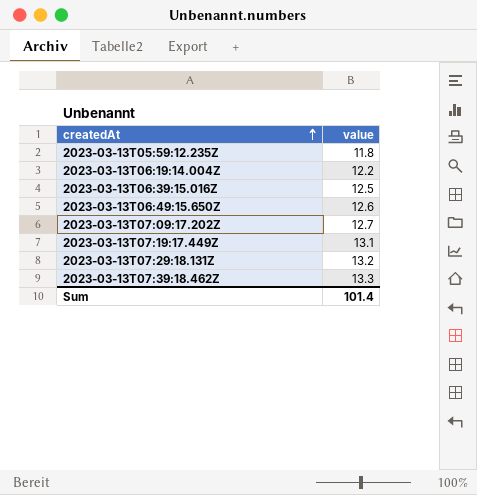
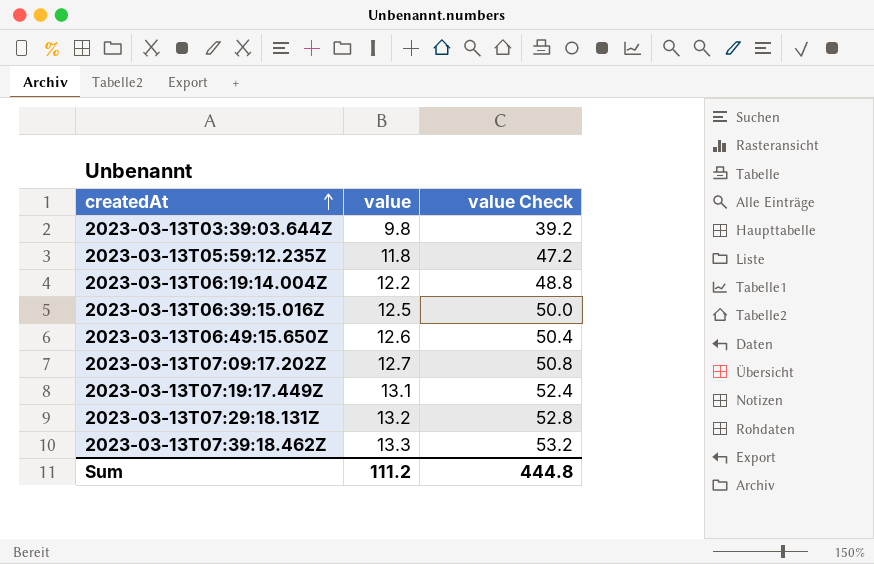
column value Check | formula: none -> [value] * 4
row 2023-03-13T03:39:03.644Z: none -> 9.8 | 39.2
Sum | value: 101.4 -> 111.2

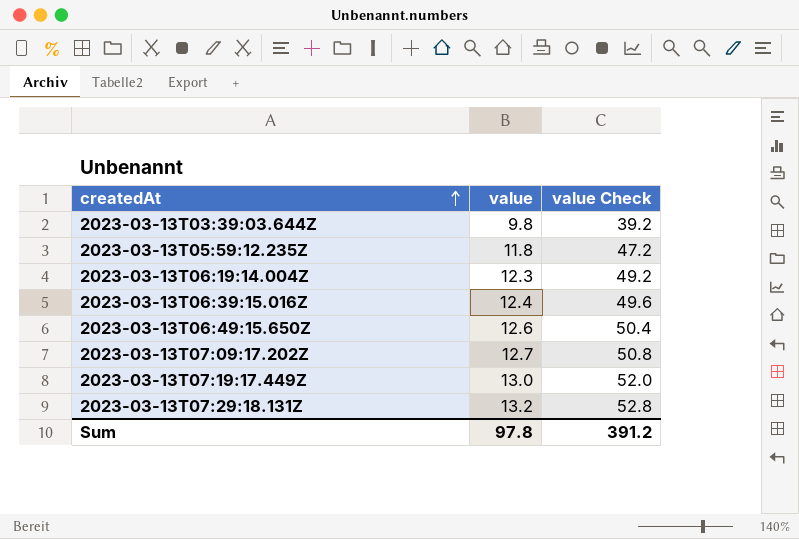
row 2023-03-13T07:39:18.462Z: 13.3 | 53.2 -> none
2023-03-13T06:19:14.004Z | value: 12.2 -> 12.3
2023-03-13T06:19:14.004Z | value Check: 48.8 -> 49.2
2023-03-13T06:39:15.016Z | value: 12.5 -> 12.4
2023-03-13T06:39:15.016Z | value Check: 50.0 -> 49.6
2023-03-13T07:19:17.449Z | value: 13.1 -> 13.0
2023-03-13T07:19:17.449Z | value Check: 52.4 -> 52.0
Sum | value: 111.2 -> 97.8
Sum | value Check: 444.8 -> 391.2

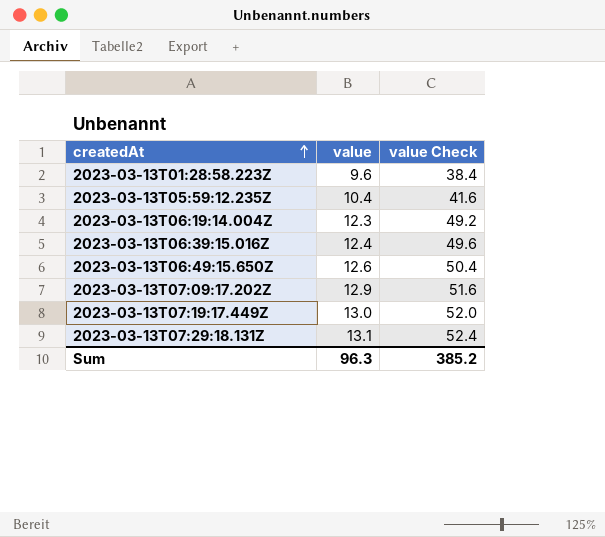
row 2023-03-13T03:39:03.644Z: 9.8 | 39.2 -> none
row 2023-03-13T01:28:58.223Z: none -> 9.6 | 38.4
2023-03-13T05:59:12.235Z | value: 11.8 -> 10.4
2023-03-13T05:59:12.235Z | value Check: 47.2 -> 41.6
2023-03-13T07:09:17.202Z | value: 12.7 -> 12.9
2023-03-13T07:09:17.202Z | value Check: 50.8 -> 51.6
2023-03-13T07:29:18.131Z | value: 13.2 -> 13.1
2023-03-13T07:29:18.131Z | value Check: 52.8 -> 52.4
Sum | value: 97.8 -> 96.3
Sum | value Check: 391.2 -> 385.2

